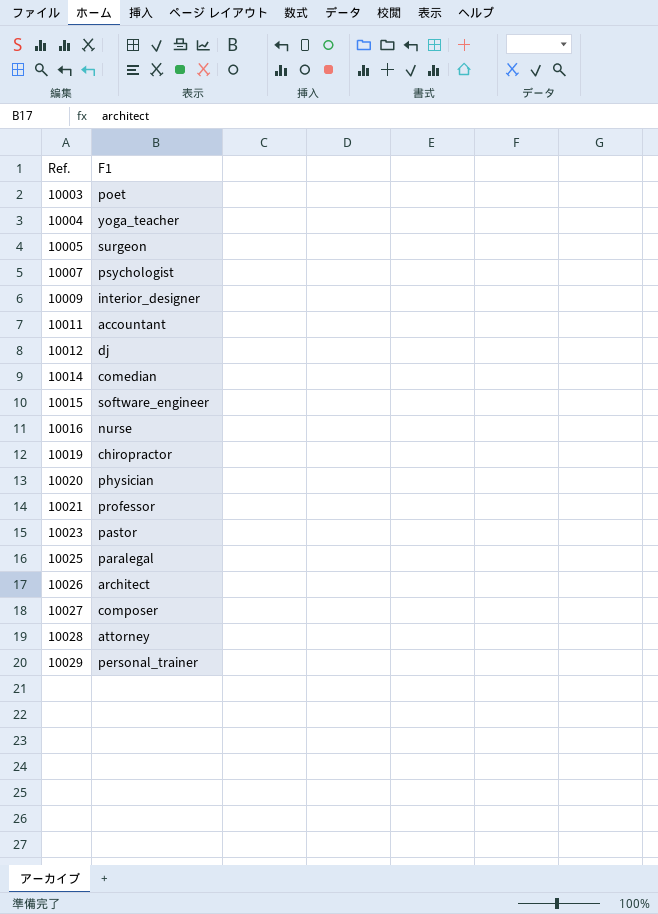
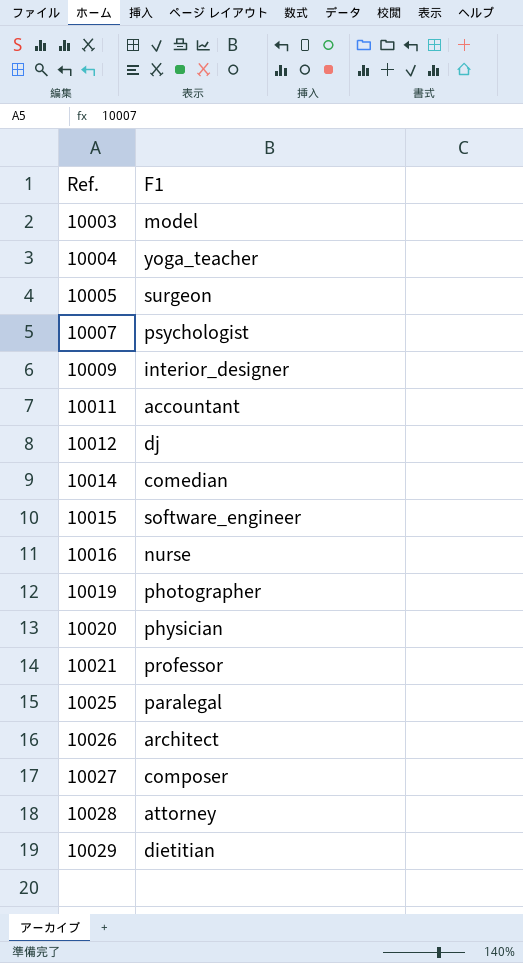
row 10023: pastor -> none
10003 | F1: poet -> model
10019 | F1: chiropractor -> photographer
10029 | F1: personal_trainer -> dietitian

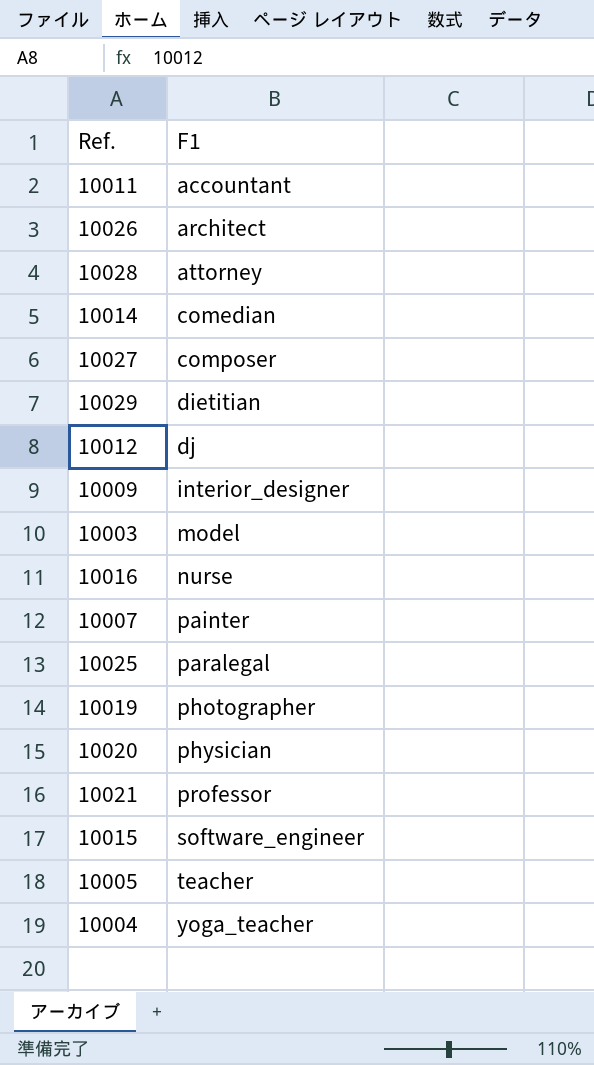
row order: Ref. ascending -> F1 ascending
10007 | F1: psychologist -> painter
10005 | F1: surgeon -> teacher

